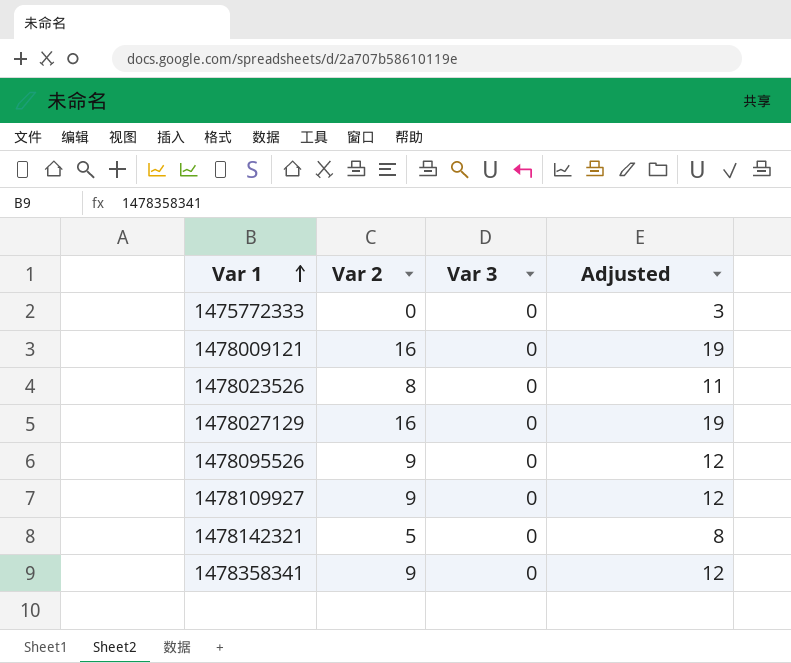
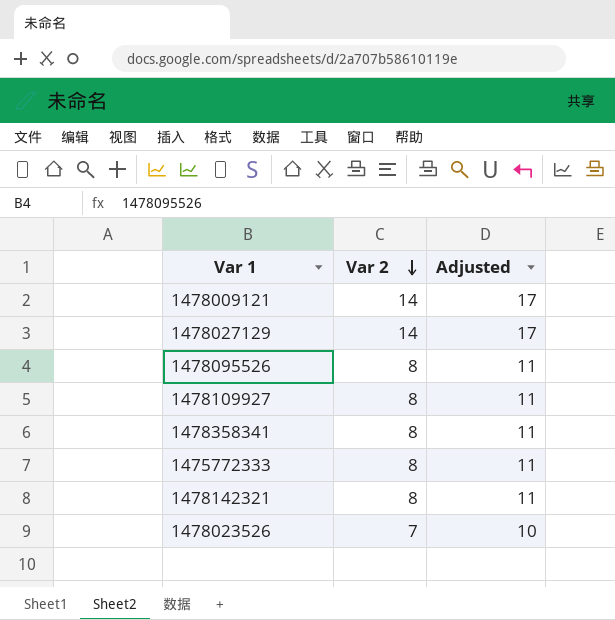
row order: Var 1 ascending -> Var 2 descending
column Var 3 | position: 3 -> none
1478009121 | Var 2: 16 -> 14
1478009121 | Adjusted: 19 -> 17
1478027129 | Var 2: 16 -> 14
1478027129 | Adjusted: 19 -> 17
1478095526 | Var 2: 9 -> 8
1478095526 | Adjusted: 12 -> 11
1478109927 | Var 2: 9 -> 8
1478109927 | Adjusted: 12 -> 11
1478358341 | Var 2: 9 -> 8
1478358341 | Adjusted: 12 -> 11
1475772333 | Var 2: 0 -> 8
1475772333 | Adjusted: 3 -> 11
1478142321 | Var 2: 5 -> 8
1478142321 | Adjusted: 8 -> 11
1478023526 | Var 2: 8 -> 7
1478023526 | Adjusted: 11 -> 10

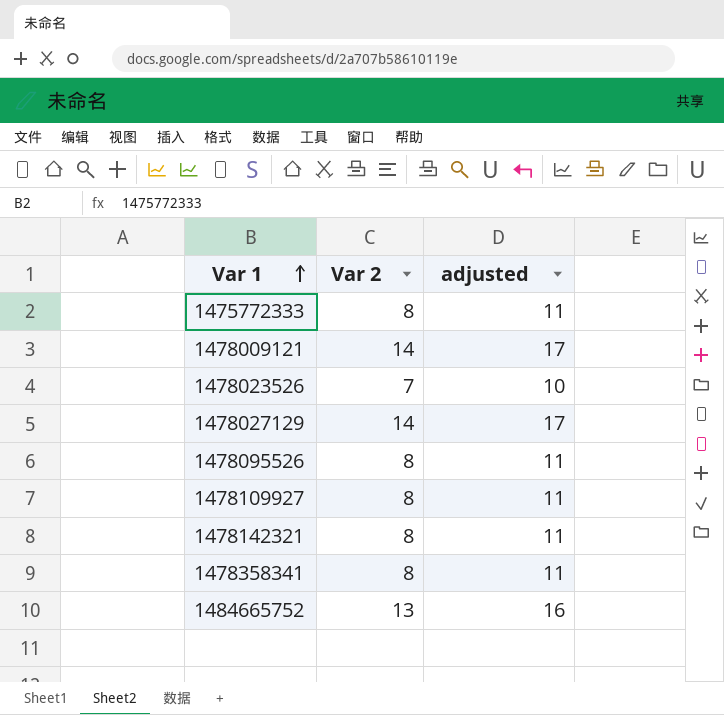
row order: Var 2 descending -> Var 1 ascending
column name: Adjusted -> adjusted
row 1484665752: none -> 13 | 16

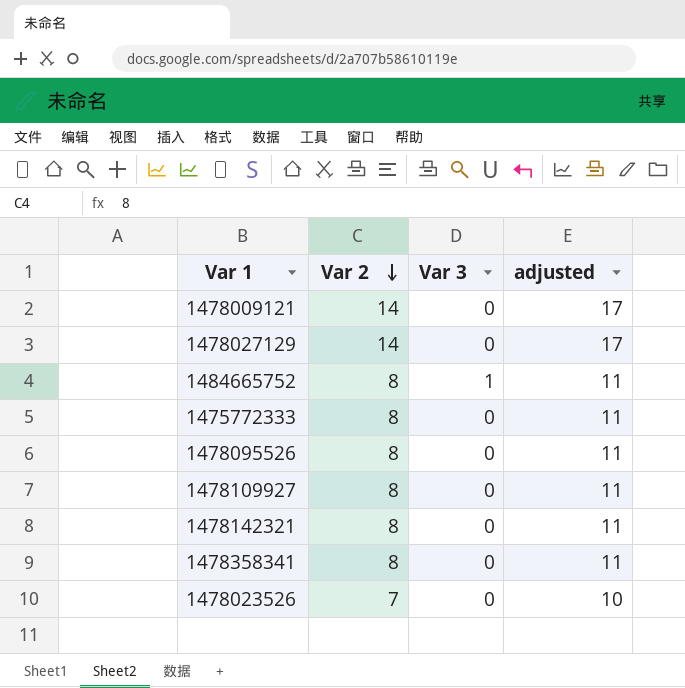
row order: Var 1 ascending -> Var 2 descending
column Var 3 | position: none -> 3
1484665752 | Var 2: 13 -> 8
1484665752 | adjusted: 16 -> 11

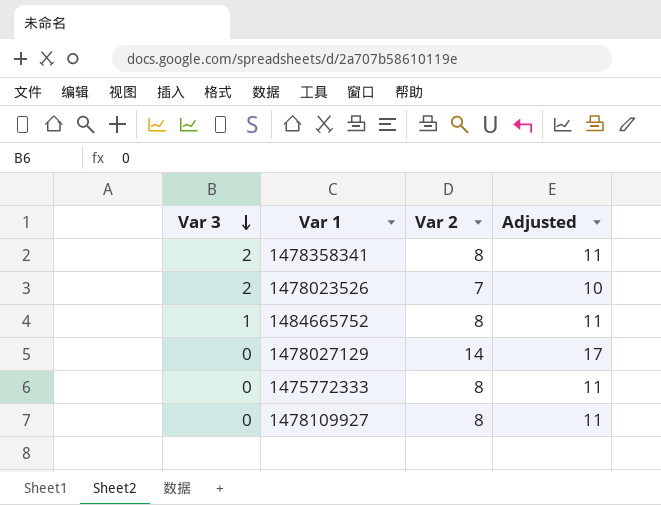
row order: Var 2 descending -> Var 3 descending
column Var 3 | position: 3 -> 1
column name: adjusted -> Adjusted
row 1478009121: 14 | 0 | 17 -> none
row 1478095526: 8 | 0 | 11 -> none
row 1478142321: 8 | 0 | 11 -> none
1478358341 | Var 3: 0 -> 2
1478023526 | Var 3: 0 -> 2

